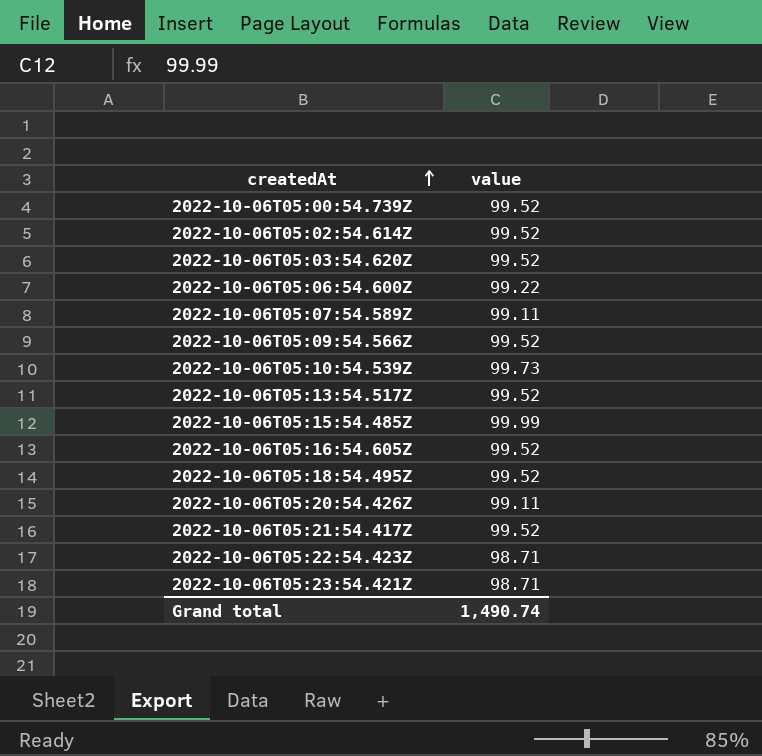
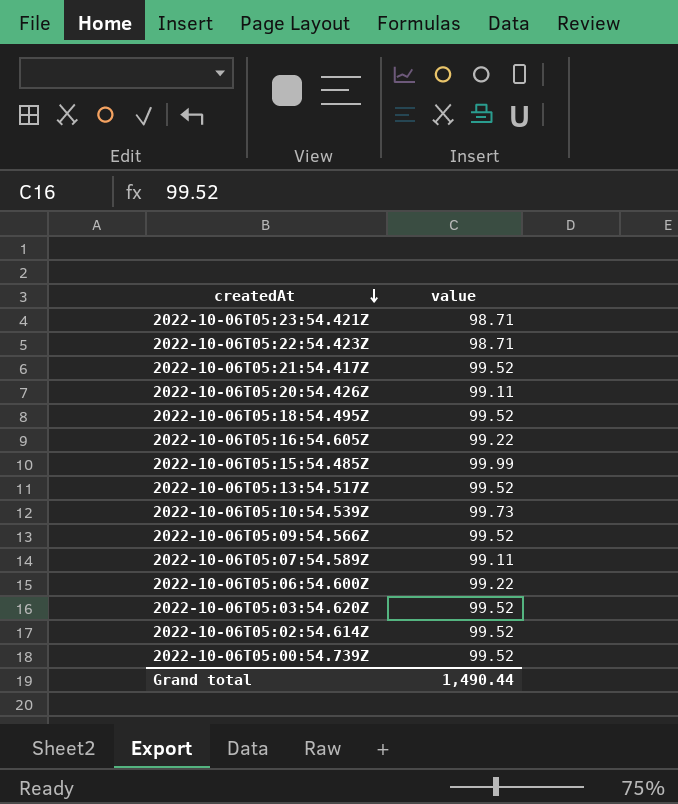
row order: createdAt ascending -> createdAt descending
2022-10-06T05:16:54.605Z | value: 99.52 -> 99.22
Grand total | value: 1,490.74 -> 1,490.44

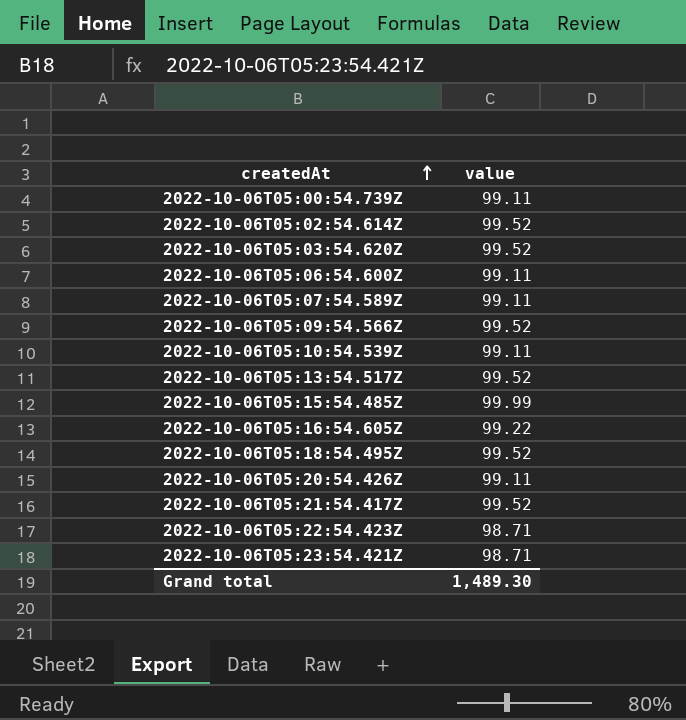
row order: createdAt descending -> createdAt ascending
2022-10-06T05:00:54.739Z | value: 99.52 -> 99.11
2022-10-06T05:06:54.600Z | value: 99.22 -> 99.11
2022-10-06T05:10:54.539Z | value: 99.73 -> 99.11
Grand total | value: 1,490.44 -> 1,489.30

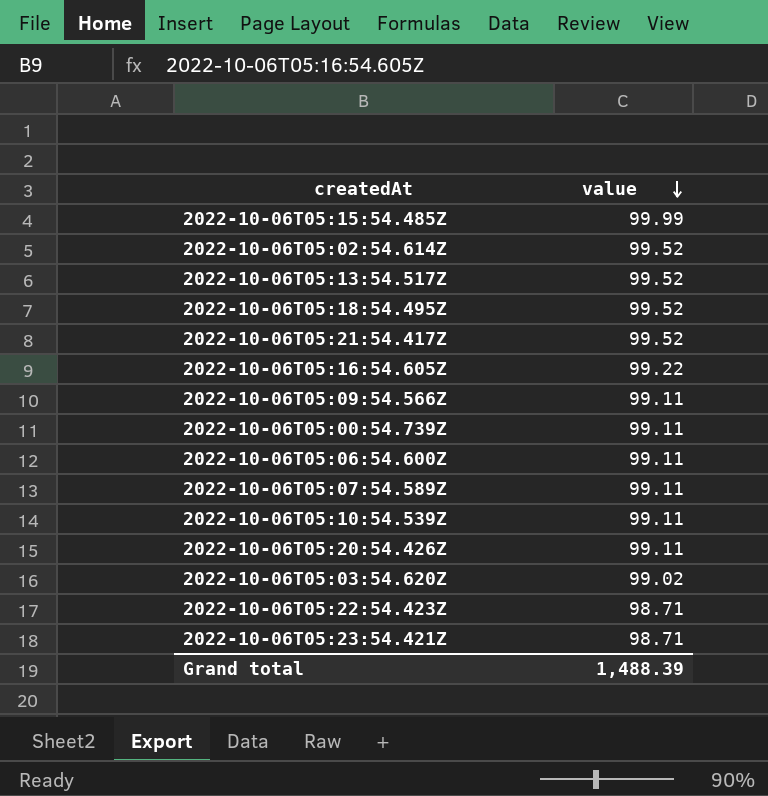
row order: createdAt ascending -> value descending
2022-10-06T05:09:54.566Z | value: 99.52 -> 99.11
2022-10-06T05:03:54.620Z | value: 99.52 -> 99.02
Grand total | value: 1,489.30 -> 1,488.39

